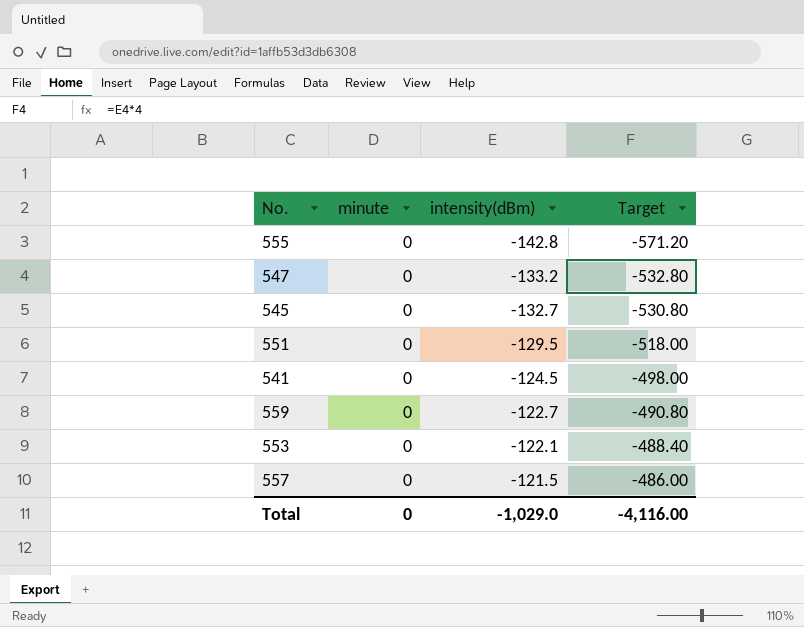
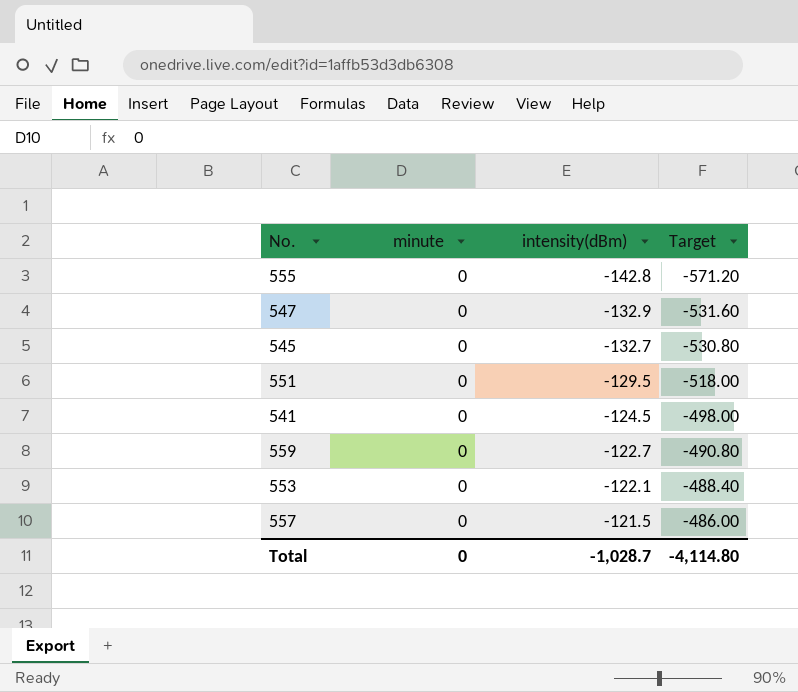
547 | intensity(dBm): -133.2 -> -132.9
547 | Target: -532.80 -> -531.60
Total | intensity(dBm): -1,029.0 -> -1,028.7
Total | Target: -4,116.00 -> -4,114.80

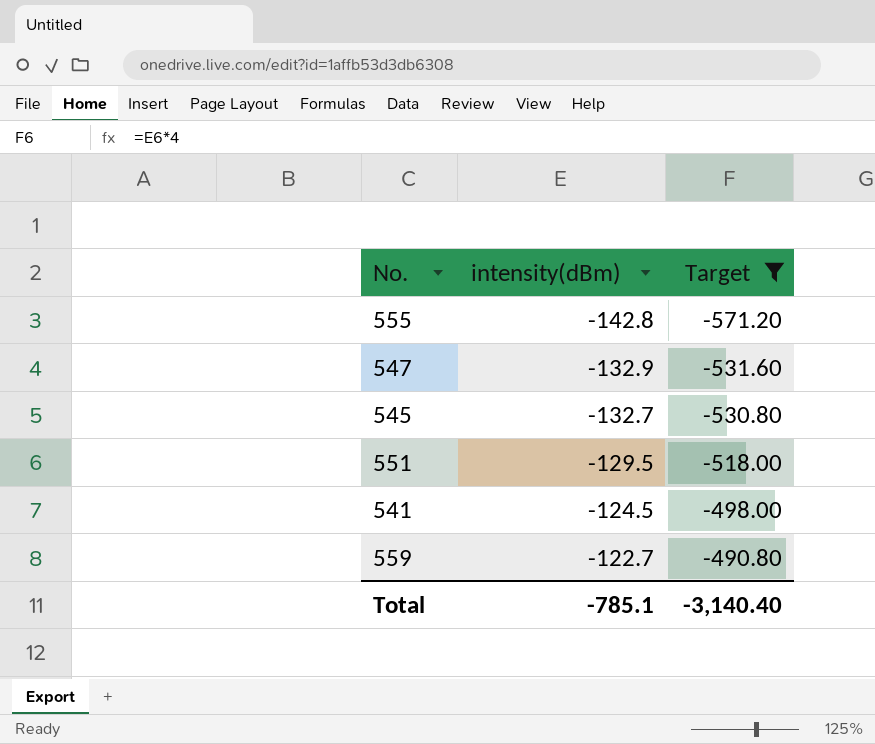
filter: none -> Target <= -490.80
column minute | position: 2 -> none
Total | intensity(dBm): -1,028.7 -> -785.1
Total | Target: -4,114.80 -> -3,140.40

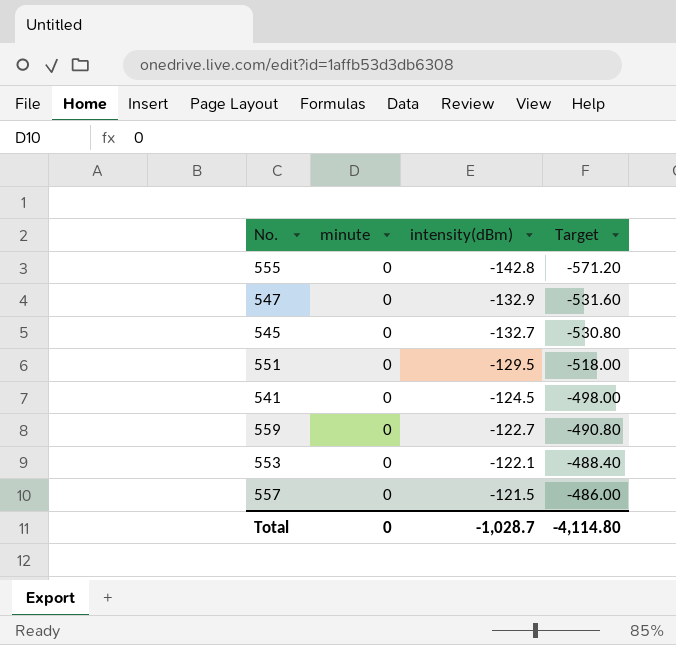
filter: Target <= -490.80 -> none
column minute | position: none -> 2
Total | intensity(dBm): -785.1 -> -1,028.7
Total | Target: -3,140.40 -> -4,114.80

